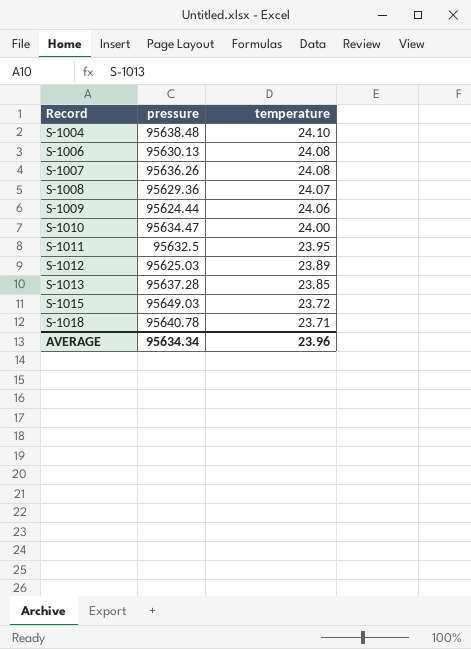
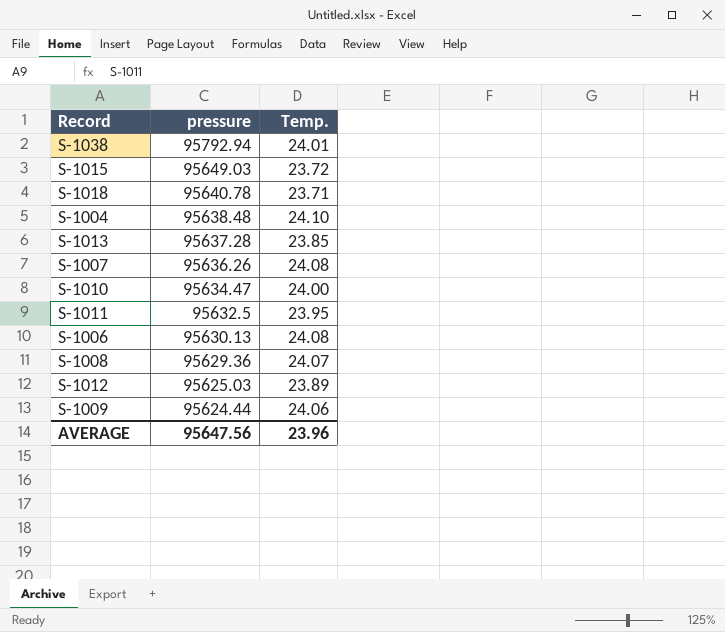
row order: Record ascending -> pressure descending
column name: temperature -> Temp.
row S-1038: none -> 95792.94 | 24.01
AVERAGE | pressure: 95634.34 -> 95647.56

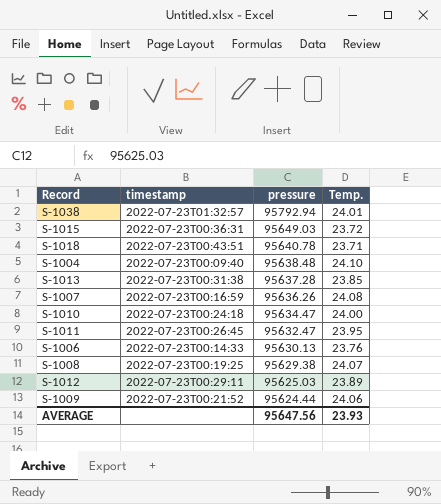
column timestamp | position: none -> 2
S-1011 | pressure: 95632.5 -> 95632.47
S-1006 | Temp.: 24.08 -> 23.76
S-1008 | pressure: 95629.36 -> 95629.38
AVERAGE | Temp.: 23.96 -> 23.93

